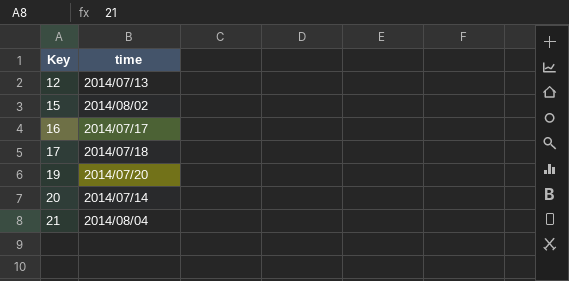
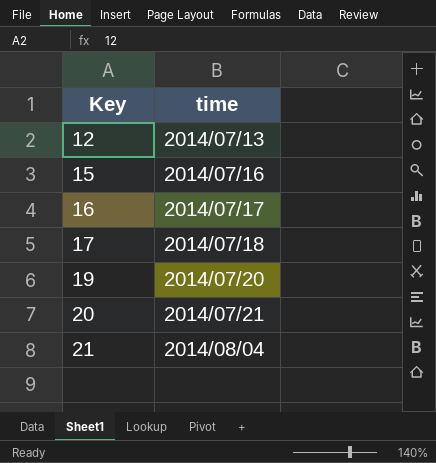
15 | time: 2014/08/02 -> 2014/07/16
20 | time: 2014/07/14 -> 2014/07/21

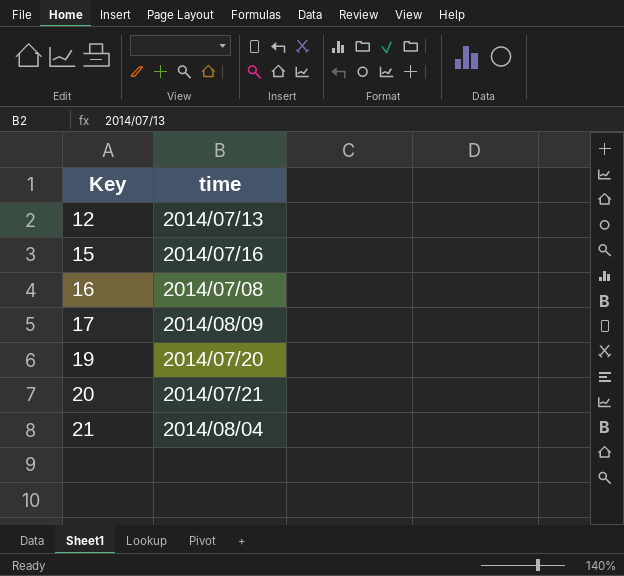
16 | time: 2014/07/17 -> 2014/07/08
17 | time: 2014/07/18 -> 2014/08/09

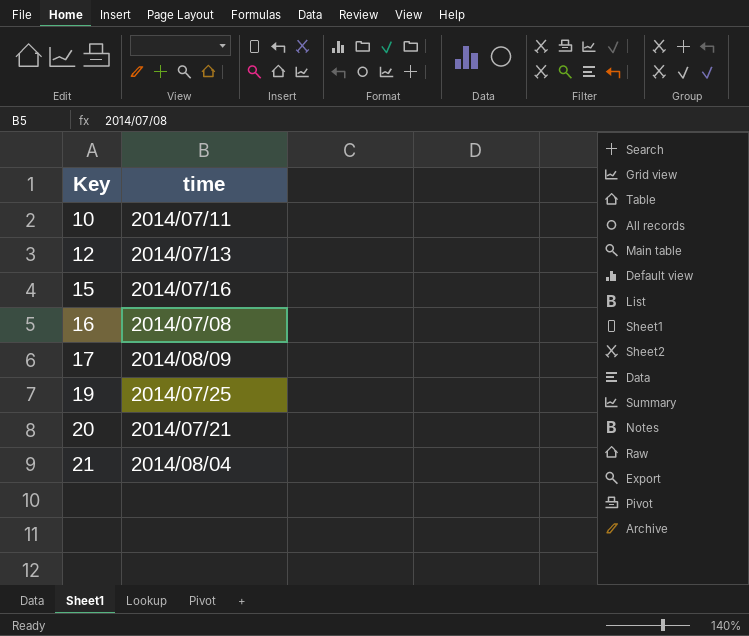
row 10: none -> 2014/07/11
19 | time: 2014/07/20 -> 2014/07/25

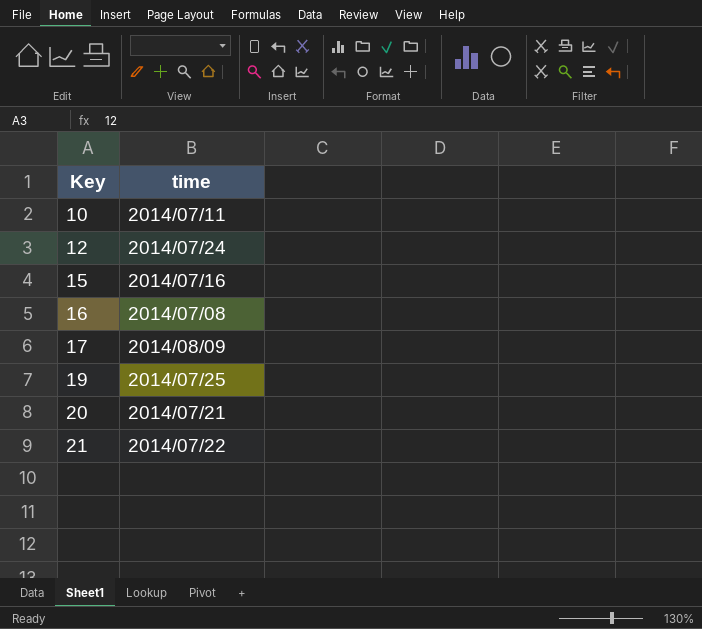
12 | time: 2014/07/13 -> 2014/07/24
21 | time: 2014/08/04 -> 2014/07/22

